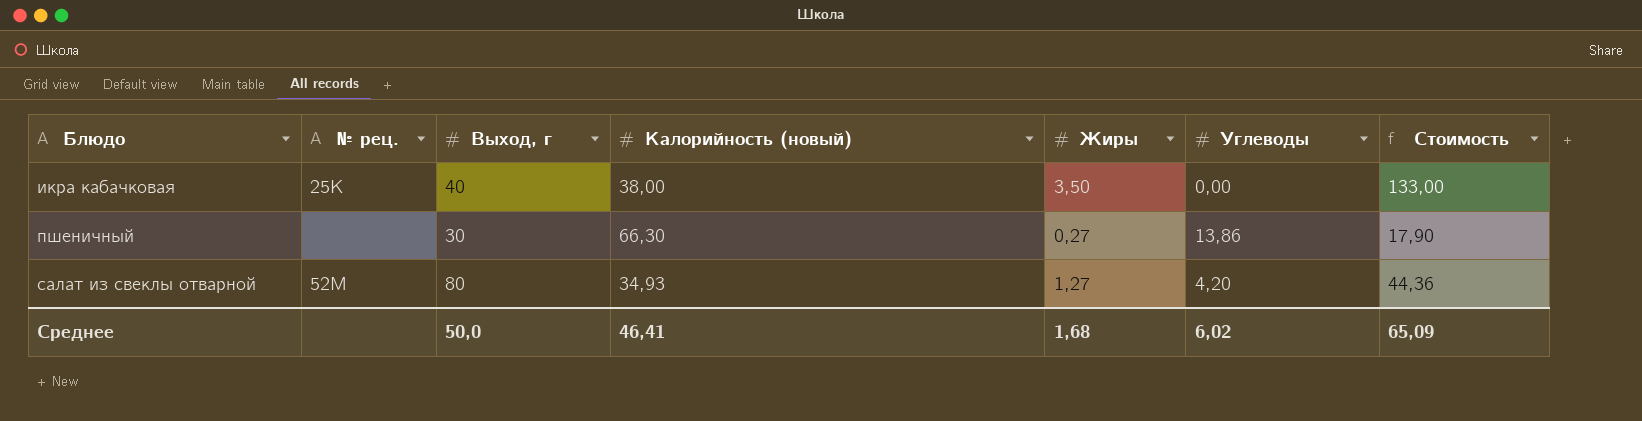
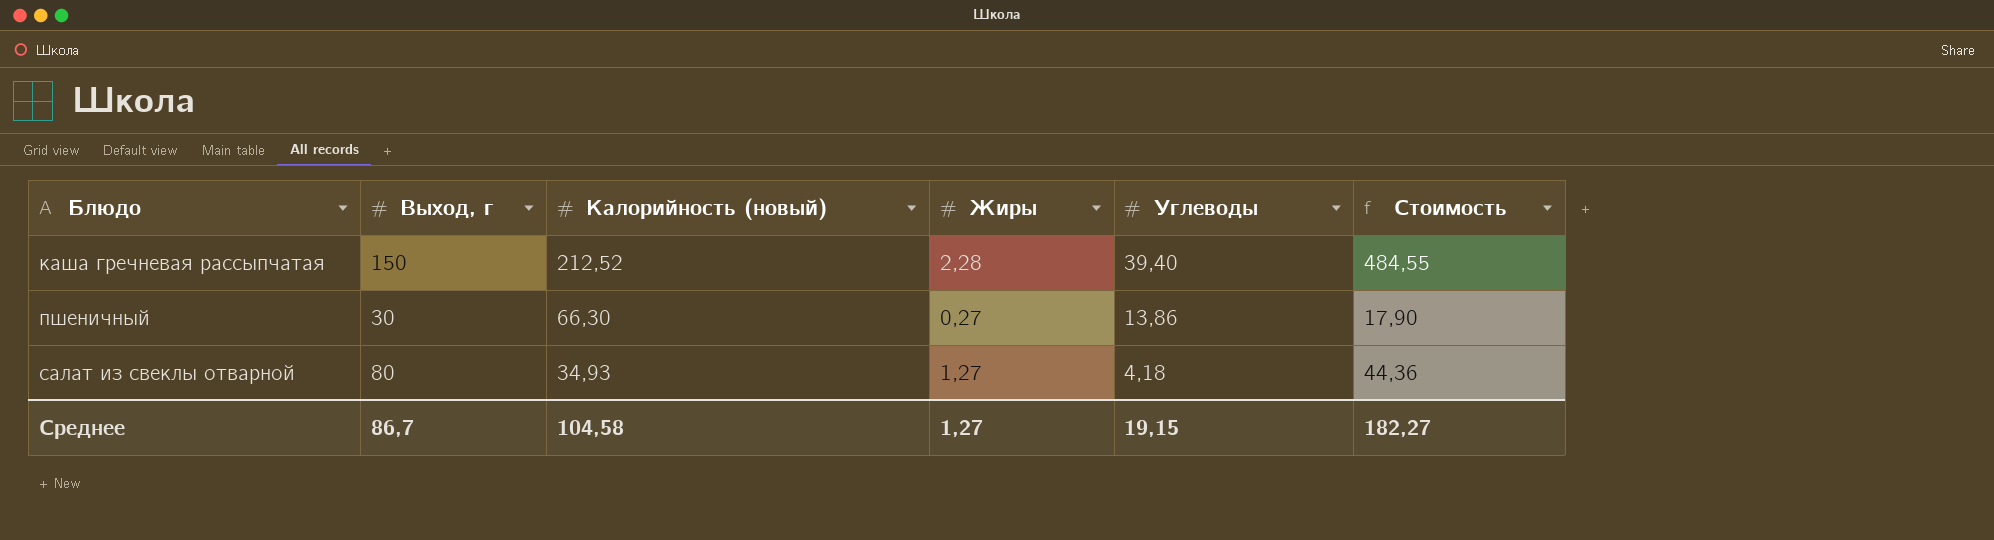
column № рец. | position: 2 -> none
row икра кабачковая: 25К | 40 | 38,00 | 3,50 | 0,00 | 133,00 -> none
row каша гречневая рассыпчатая: none -> 150 | 212,52 | 2,28 | 39,40 | 484,55
салат из свеклы отварной | Углеводы: 4,20 -> 4,18
Среднее | Выход, г: 50,0 -> 86,7
Среднее | Калорийность (новый): 46,41 -> 104,58
Среднее | Жиры: 1,68 -> 1,27
Среднее | Углеводы: 6,02 -> 19,15
Среднее | Стоимость: 65,09 -> 182,27

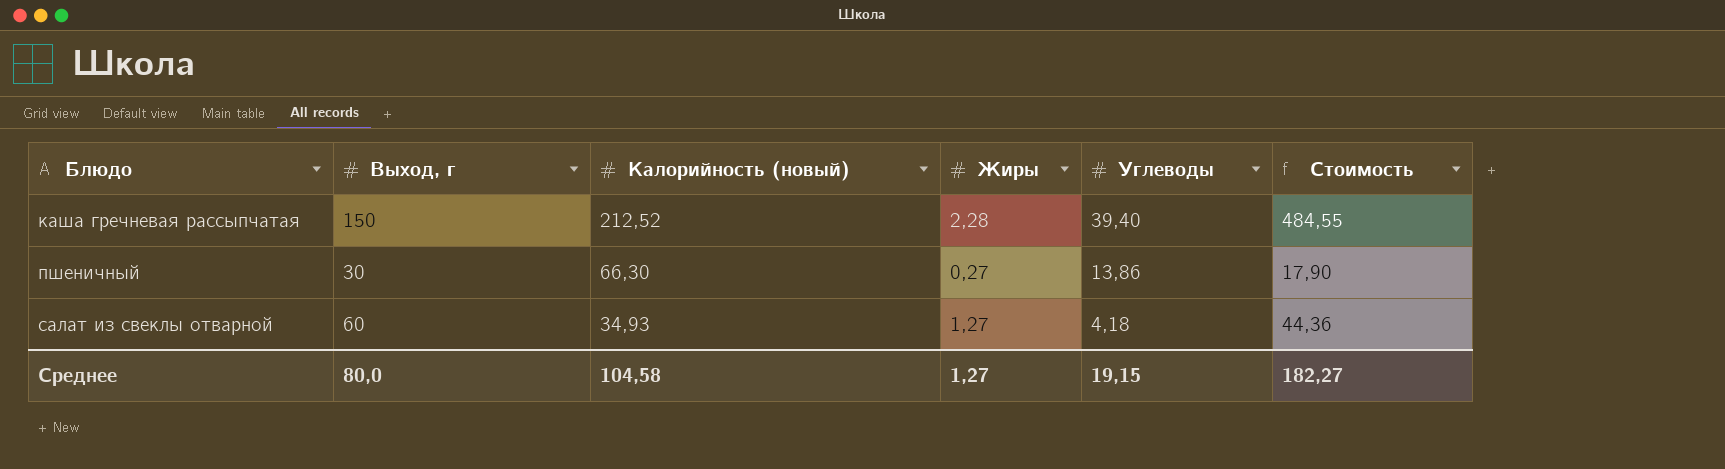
салат из свеклы отварной | Выход, г: 80 -> 60
Среднее | Выход, г: 86,7 -> 80,0

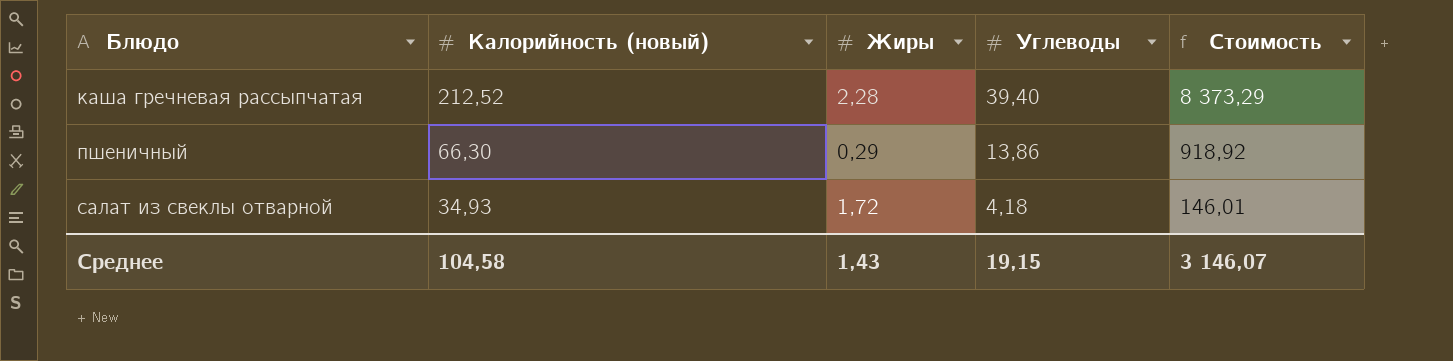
column Выход, г | position: 2 -> none
column Стоимость | formula: [Калорийность (новый)] * [Жиры] -> [Калорийность (новый)] * [Углеводы]
пшеничный | Жиры: 0,27 -> 0,29
салат из свеклы отварной | Жиры: 1,27 -> 1,72
Среднее | Жиры: 1,27 -> 1,43
Среднее | Стоимость: 182,27 -> 3 146,07

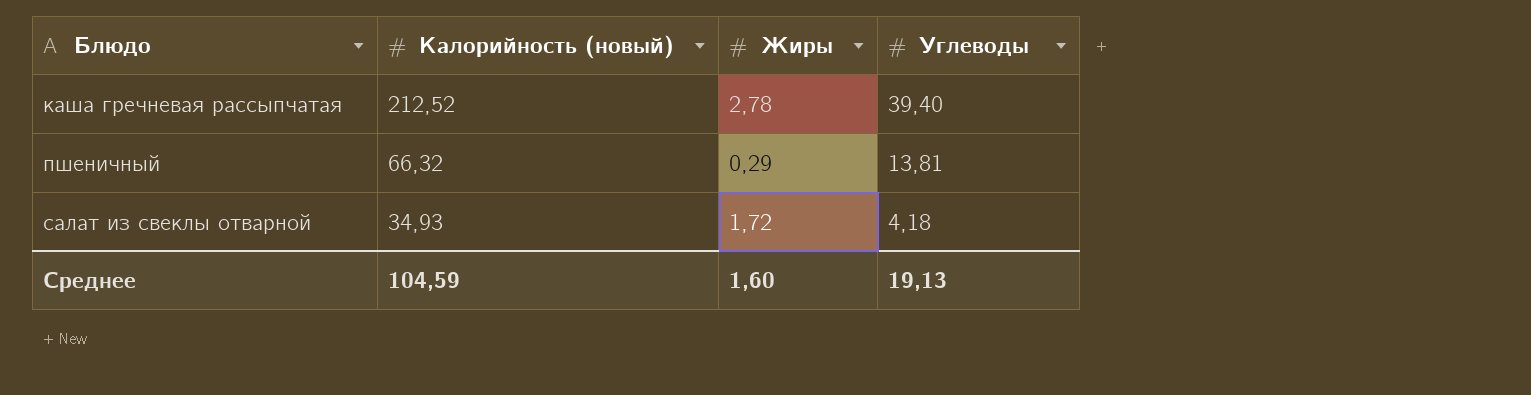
column Стоимость | formula: [Калорийность (новый)] * [Углеводы] -> none
каша гречневая рассыпчатая | Жиры: 2,28 -> 2,78
пшеничный | Калорийность (новый): 66,30 -> 66,32
пшеничный | Углеводы: 13,86 -> 13,81
Среднее | Калорийность (новый): 104,58 -> 104,59
Среднее | Жиры: 1,43 -> 1,60
Среднее | Углеводы: 19,15 -> 19,13

